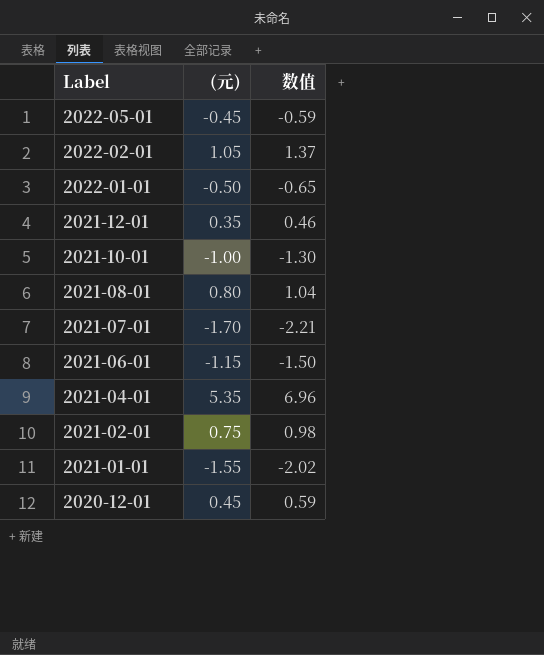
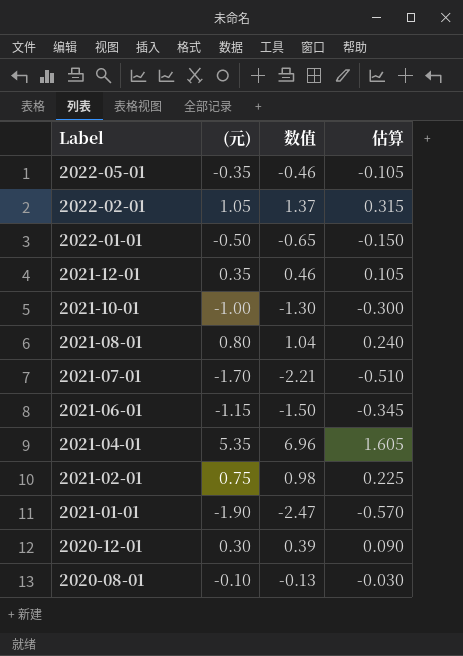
column 估算 | formula: none -> [(元)] * 0.3
2022-05-01 | (元): -0.45 -> -0.35
2022-05-01 | 数值: -0.59 -> -0.46
2021-01-01 | (元): -1.55 -> -1.90
2021-01-01 | 数值: -2.02 -> -2.47
2020-12-01 | (元): 0.45 -> 0.30
2020-12-01 | 数值: 0.59 -> 0.39
row 2020-08-01: none -> -0.10 | -0.13 | -0.030

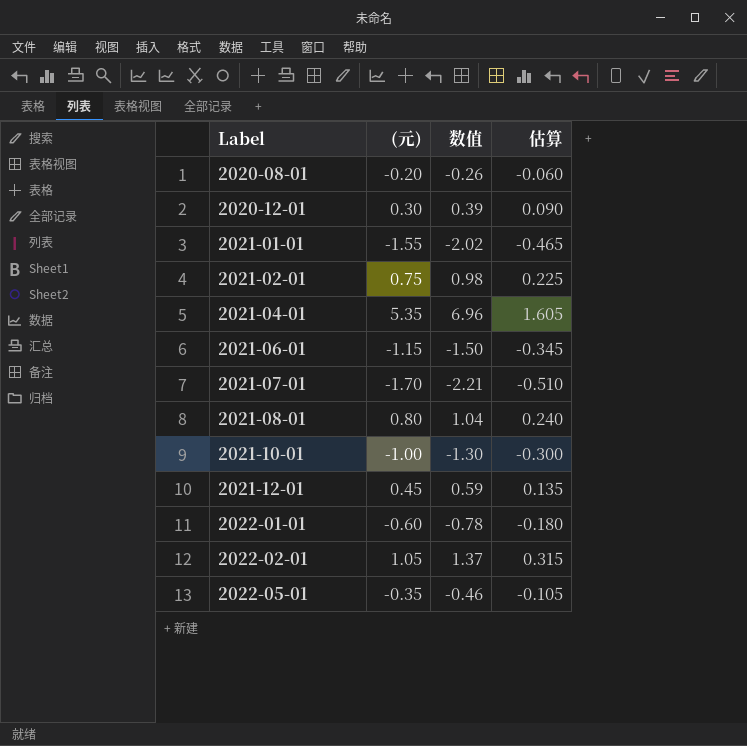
row order: Label descending -> Label ascending
2020-08-01 | (元): -0.10 -> -0.20
2020-08-01 | 数值: -0.13 -> -0.26
2020-08-01 | 估算: -0.030 -> -0.060
2021-01-01 | (元): -1.90 -> -1.55
2021-01-01 | 数值: -2.47 -> -2.02
2021-01-01 | 估算: -0.570 -> -0.465
2021-12-01 | (元): 0.35 -> 0.45
2021-12-01 | 数值: 0.46 -> 0.59
2021-12-01 | 估算: 0.105 -> 0.135
2022-01-01 | (元): -0.50 -> -0.60
2022-01-01 | 数值: -0.65 -> -0.78
2022-01-01 | 估算: -0.150 -> -0.180

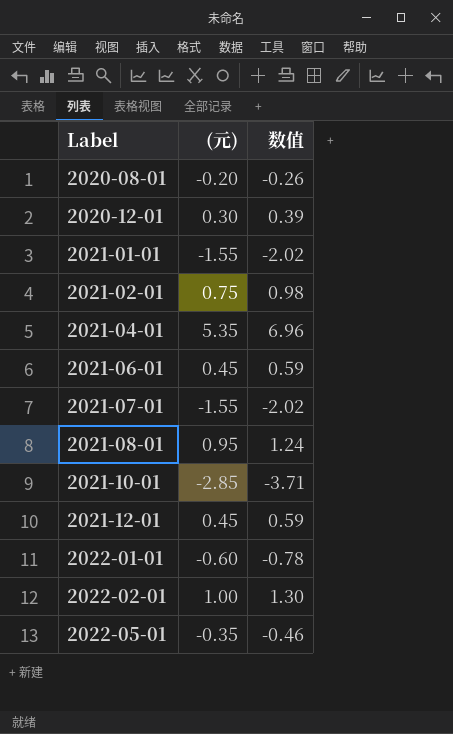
column 估算 | formula: [(元)] * 0.3 -> none
2021-06-01 | (元): -1.15 -> 0.45
2021-06-01 | 数值: -1.50 -> 0.59
2021-07-01 | (元): -1.70 -> -1.55
2021-07-01 | 数值: -2.21 -> -2.02
2021-08-01 | (元): 0.80 -> 0.95
2021-08-01 | 数值: 1.04 -> 1.24
2021-10-01 | (元): -1.00 -> -2.85
2021-10-01 | 数值: -1.30 -> -3.71
2022-02-01 | (元): 1.05 -> 1.00
2022-02-01 | 数值: 1.37 -> 1.30

